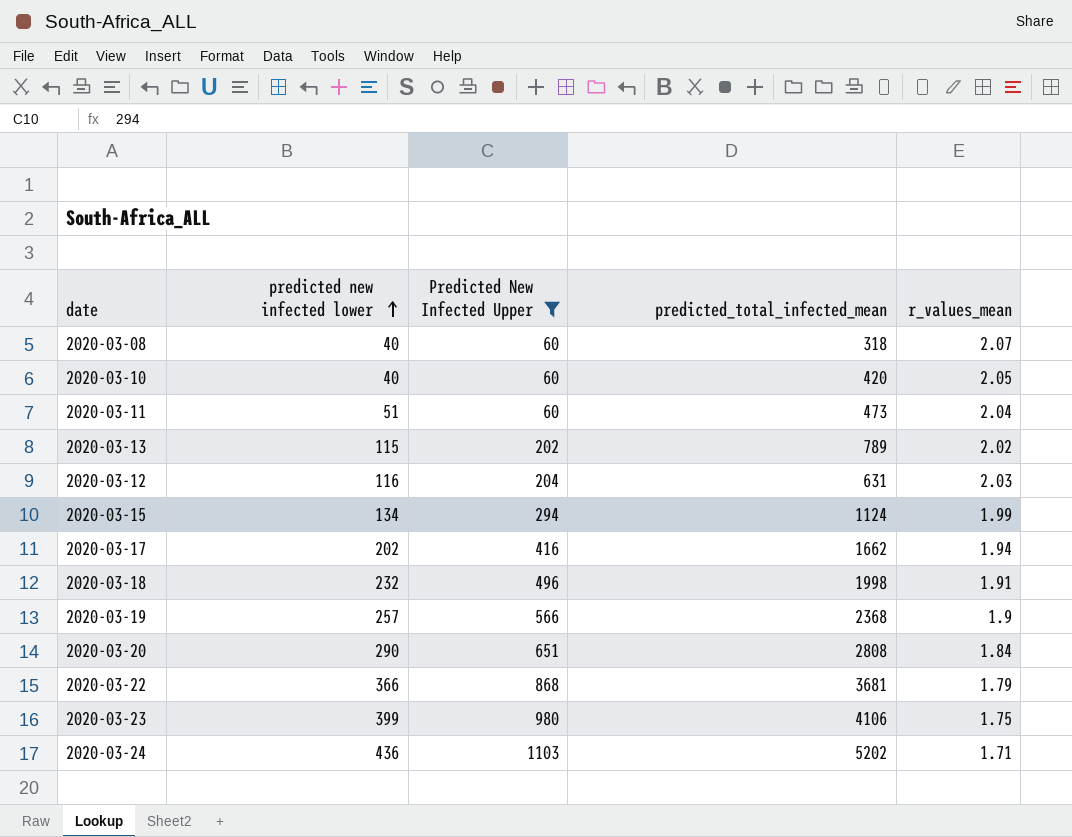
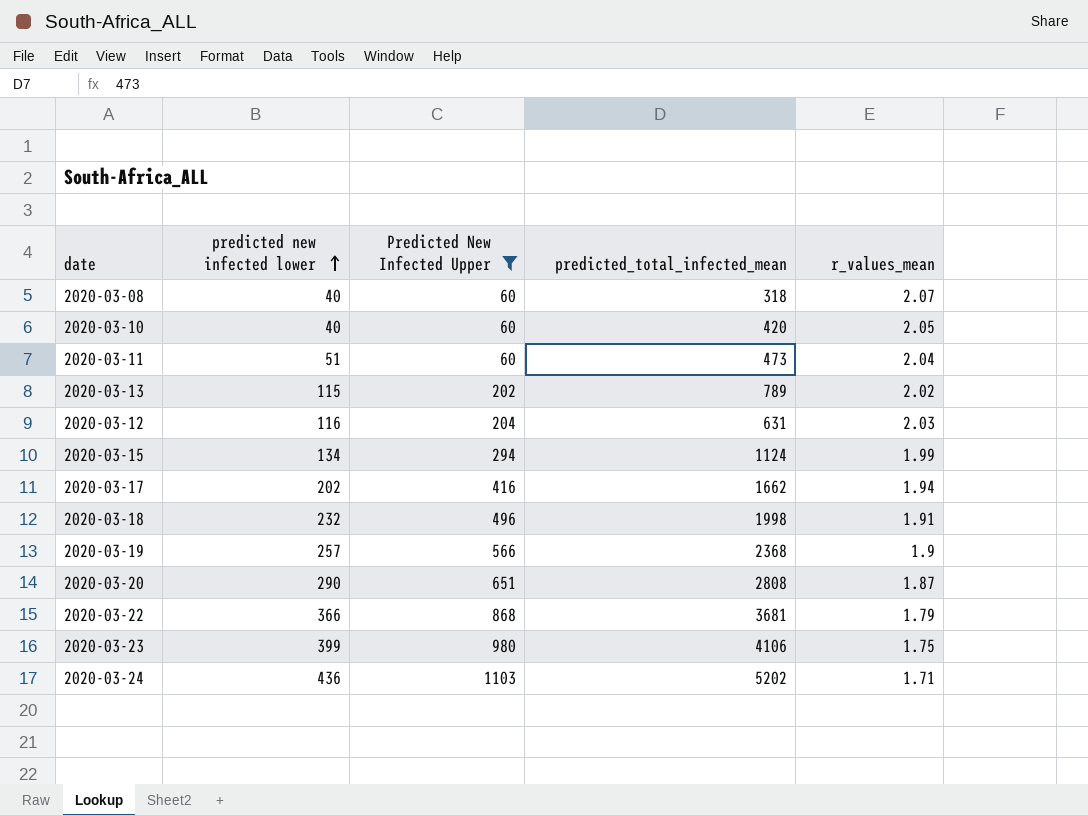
2020-03-20 | r_values_mean: 1.84 -> 1.87

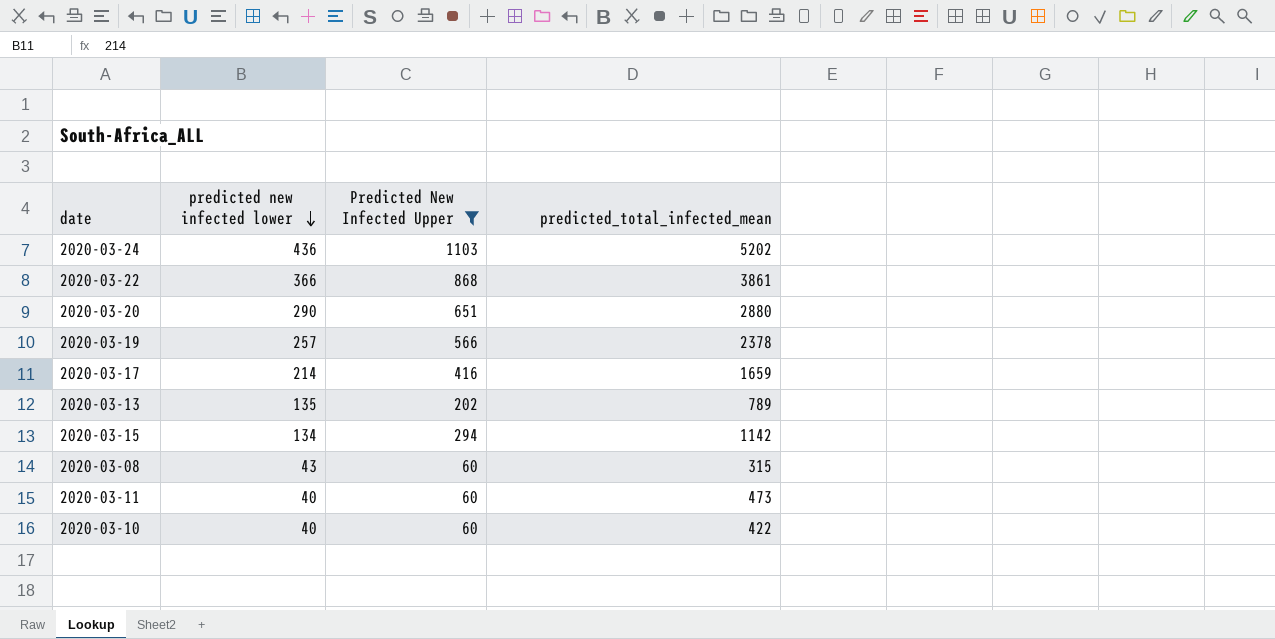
row order: predicted new infected lower ascending -> predicted new infected lower descending
column r_values_mean | position: 5 -> none
row 2020-03-12: 116 | 204 | 631 | 2.03 -> none
row 2020-03-18: 232 | 496 | 1998 | 1.91 -> none
row 2020-03-23: 399 | 980 | 4106 | 1.75 -> none
2020-03-22 | predicted_total_infected_mean: 3681 -> 3861
2020-03-20 | predicted_total_infected_mean: 2808 -> 2880
2020-03-19 | predicted_total_infected_mean: 2368 -> 2378
2020-03-17 | predicted new infected lower: 202 -> 214
2020-03-17 | predicted_total_infected_mean: 1662 -> 1659
2020-03-13 | predicted new infected lower: 115 -> 135
2020-03-15 | predicted_total_infected_mean: 1124 -> 1142
2020-03-08 | predicted new infected lower: 40 -> 43
2020-03-08 | predicted_total_infected_mean: 318 -> 315
2020-03-11 | predicted new infected lower: 51 -> 40
2020-03-10 | predicted_total_infected_mean: 420 -> 422

